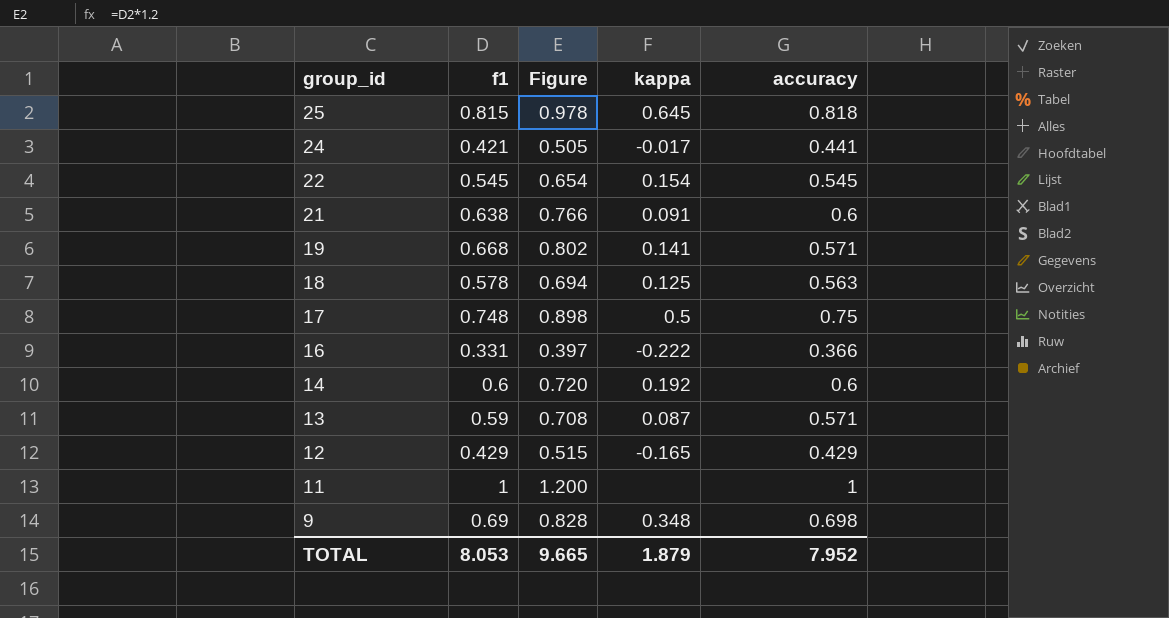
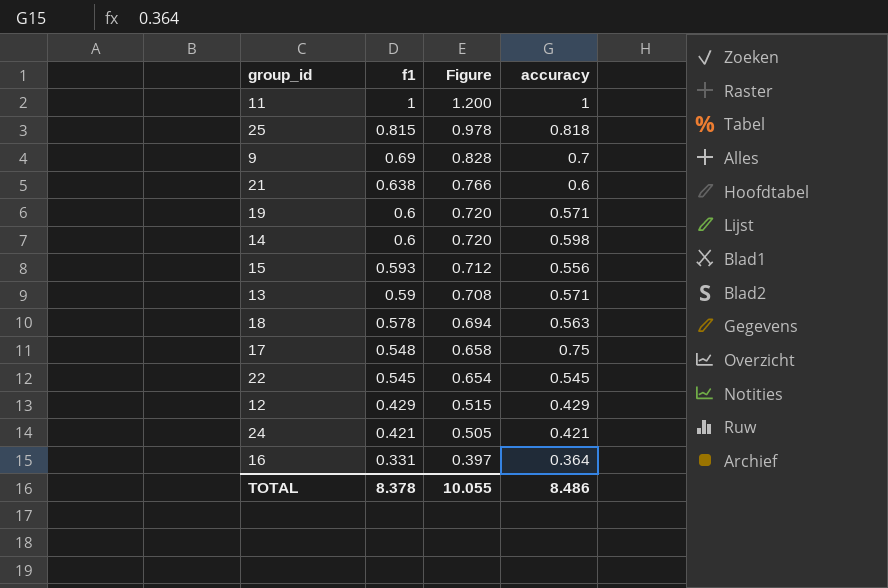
row order: group_id descending -> f1 descending
column kappa | position: 4 -> none
9 | accuracy: 0.698 -> 0.7
19 | f1: 0.668 -> 0.6
19 | Figure: 0.802 -> 0.720
14 | accuracy: 0.6 -> 0.598
row 15: none -> 0.593 | 0.712 | 0.556
17 | f1: 0.748 -> 0.548
17 | Figure: 0.898 -> 0.658
24 | accuracy: 0.441 -> 0.421
16 | accuracy: 0.366 -> 0.364
TOTAL | f1: 8.053 -> 8.378
TOTAL | Figure: 9.665 -> 10.055
TOTAL | accuracy: 7.952 -> 8.486

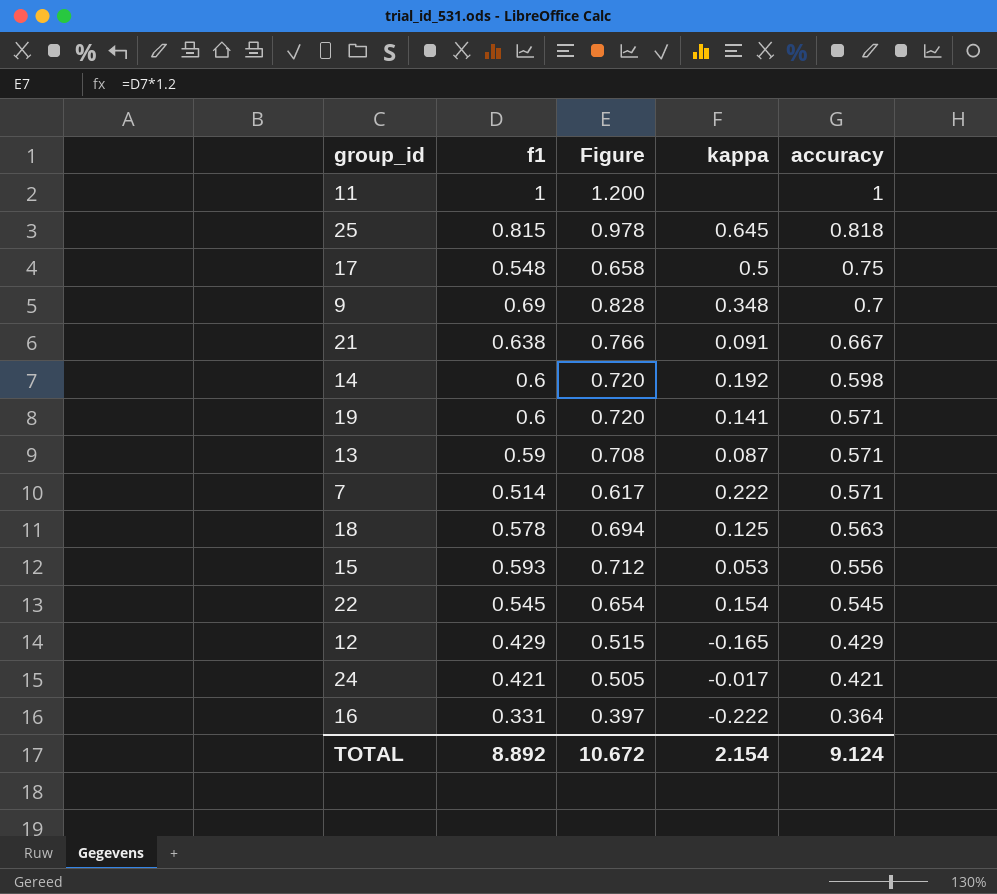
row order: f1 descending -> accuracy descending
column kappa | position: none -> 4
21 | accuracy: 0.6 -> 0.667
row 7: none -> 0.514 | 0.617 | 0.222 | 0.571
TOTAL | f1: 8.378 -> 8.892
TOTAL | Figure: 10.055 -> 10.672
TOTAL | accuracy: 8.486 -> 9.124

